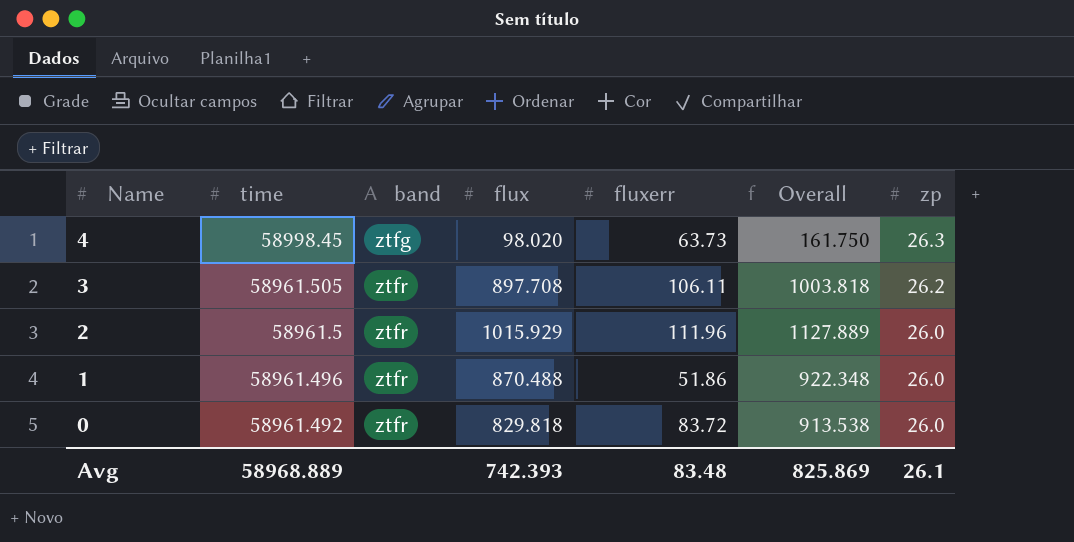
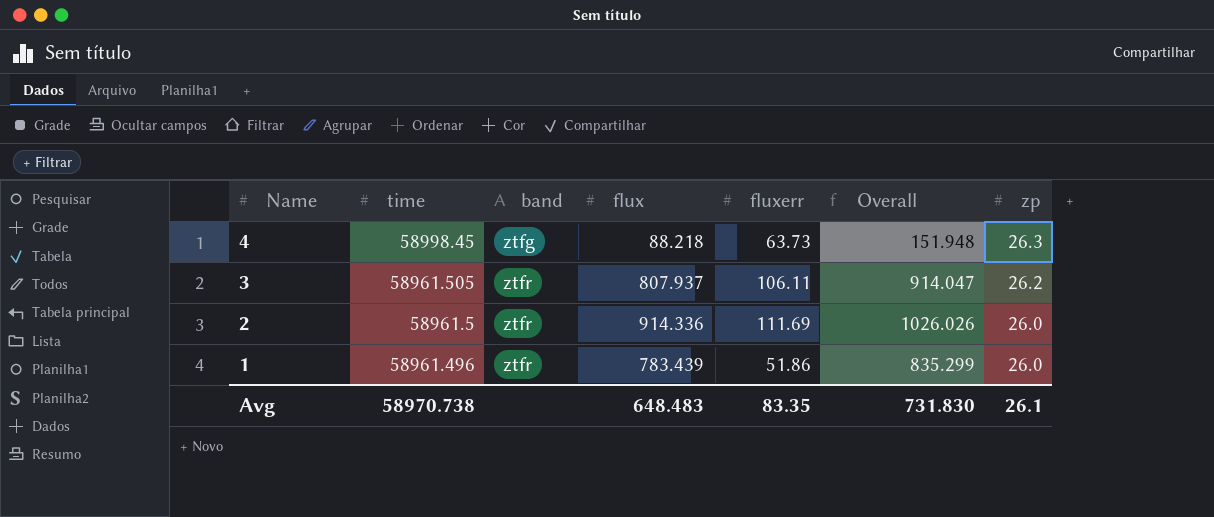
row 0: 58961.492 | ztfr | 829.818 | 83.72 | 913.538 | 26.0 -> none
4 | flux: 98.020 -> 88.218
4 | Overall: 161.750 -> 151.948
3 | flux: 897.708 -> 807.937
3 | Overall: 1003.818 -> 914.047
2 | flux: 1015.929 -> 914.336
2 | fluxerr: 111.96 -> 111.69
2 | Overall: 1127.889 -> 1026.026
1 | flux: 870.488 -> 783.439
1 | Overall: 922.348 -> 835.299
Avg | time: 58968.889 -> 58970.738
Avg | flux: 742.393 -> 648.483
Avg | fluxerr: 83.48 -> 83.35
Avg | Overall: 825.869 -> 731.830

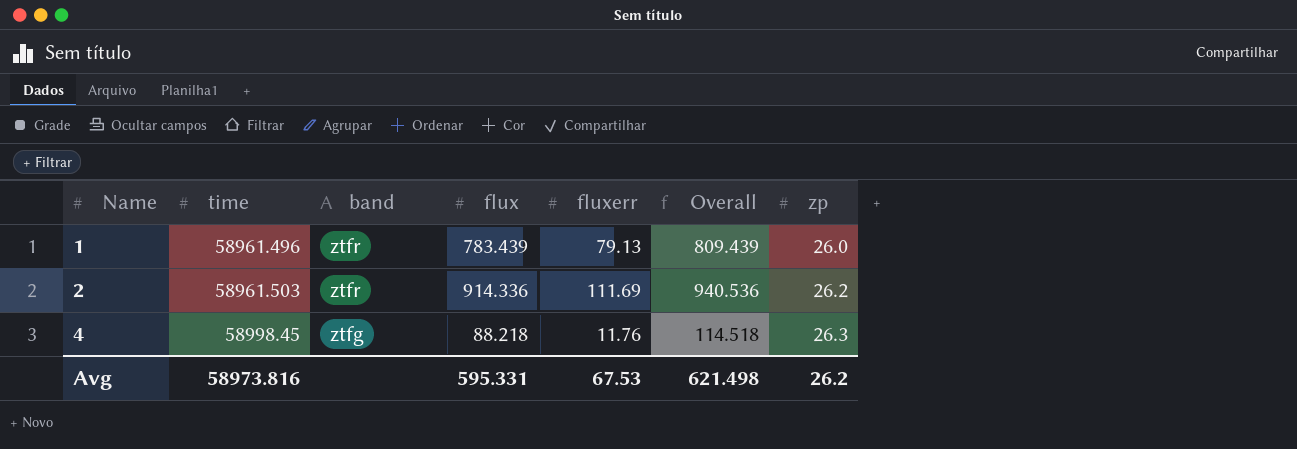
row order: Name descending -> Name ascending
column Overall | formula: [flux] + [fluxerr] -> [flux] + [zp]
row 3: 58961.505 | ztfr | 807.937 | 106.11 | 914.047 | 26.2 -> none
1 | fluxerr: 51.86 -> 79.13
2 | time: 58961.5 -> 58961.503
2 | zp: 26.0 -> 26.2
4 | fluxerr: 63.73 -> 11.76
Avg | time: 58970.738 -> 58973.816
Avg | flux: 648.483 -> 595.331
Avg | fluxerr: 83.35 -> 67.53
Avg | Overall: 731.830 -> 621.498
Avg | zp: 26.1 -> 26.2

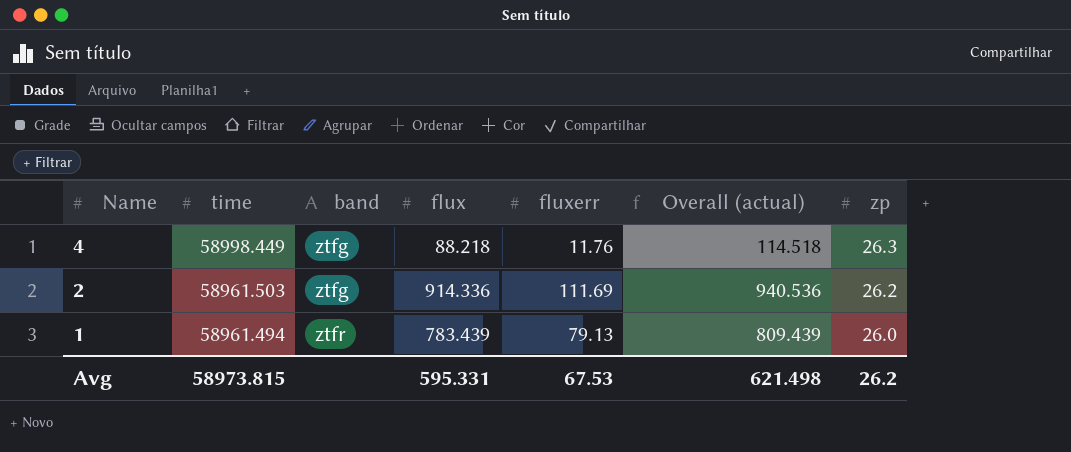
row order: Name ascending -> Name descending
column name: Overall -> Overall (actual)
4 | time: 58998.45 -> 58998.449
2 | band: ztfr -> ztfg
1 | time: 58961.496 -> 58961.494
Avg | time: 58973.816 -> 58973.815

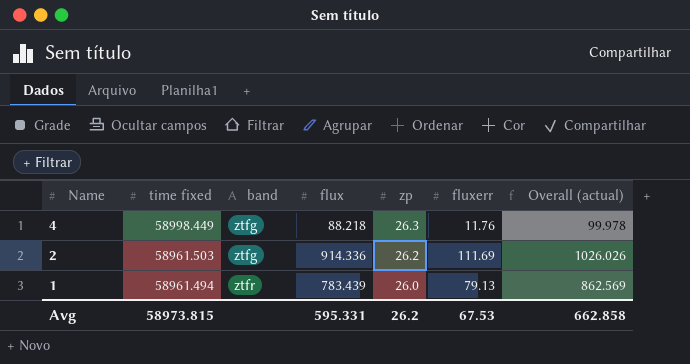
column name: time -> time fixed
column zp | position: 7 -> 5
column Overall (actual) | formula: [flux] + [zp] -> [flux] + [fluxerr]
Avg | Overall (actual): 621.498 -> 662.858

